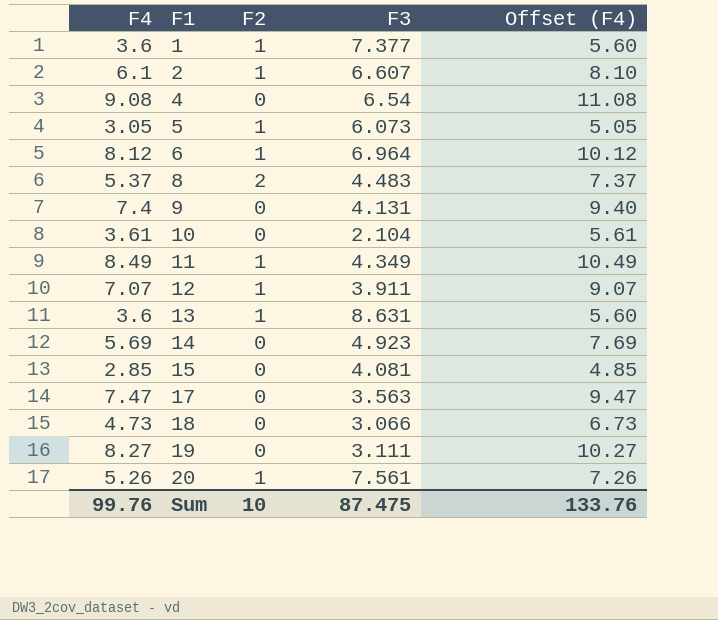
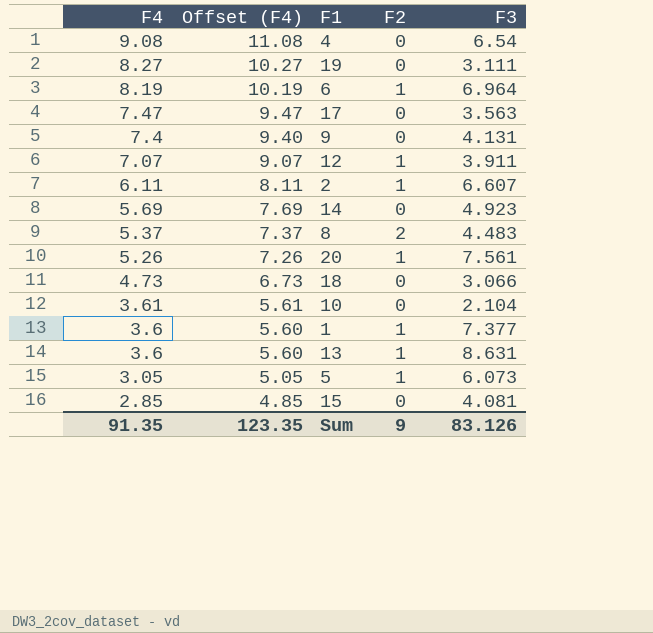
row order: F1 ascending -> F4 descending
column Offset (F4) | position: 5 -> 2
row 11: 8.49 | 1 | 4.349 | 10.49 -> none
6 | F4: 8.12 -> 8.19
6 | Offset (F4): 10.12 -> 10.19
2 | F4: 6.1 -> 6.11
2 | Offset (F4): 8.10 -> 8.11
Sum | F4: 99.76 -> 91.35
Sum | Offset (F4): 133.76 -> 123.35
Sum | F2: 10 -> 9
Sum | F3: 87.475 -> 83.126

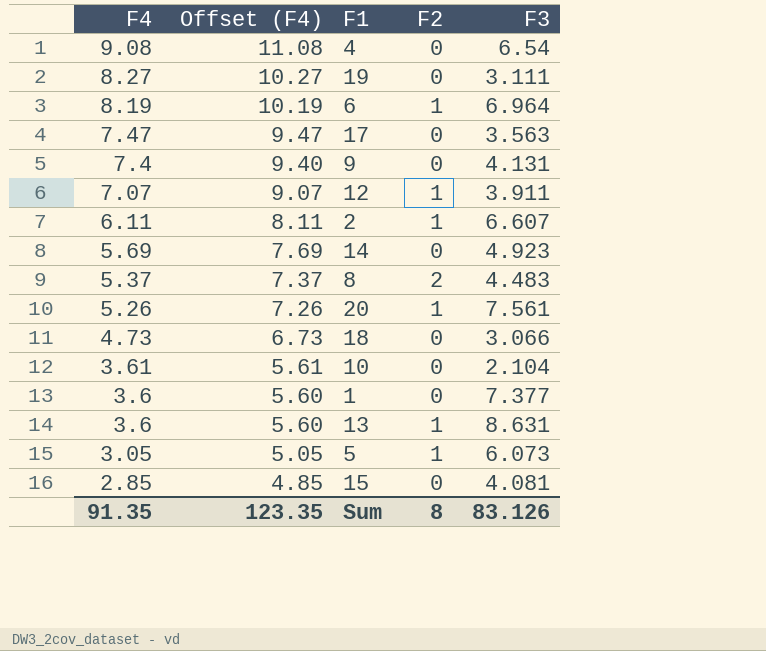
1 | F2: 1 -> 0
Sum | F2: 9 -> 8

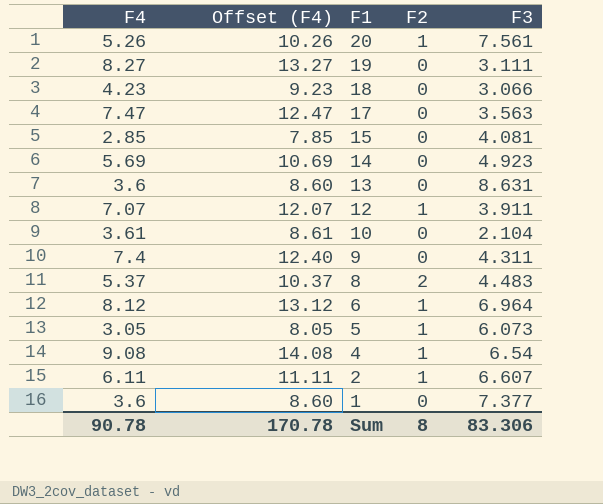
row order: F4 descending -> F1 descending
column Offset (F4) | formula: [F4] + 2 -> [F4] + 5
18 | F4: 4.73 -> 4.23
13 | F2: 1 -> 0
9 | F3: 4.131 -> 4.311
6 | F4: 8.19 -> 8.12
4 | F2: 0 -> 1
Sum | F4: 91.35 -> 90.78
Sum | Offset (F4): 123.35 -> 170.78
Sum | F3: 83.126 -> 83.306

